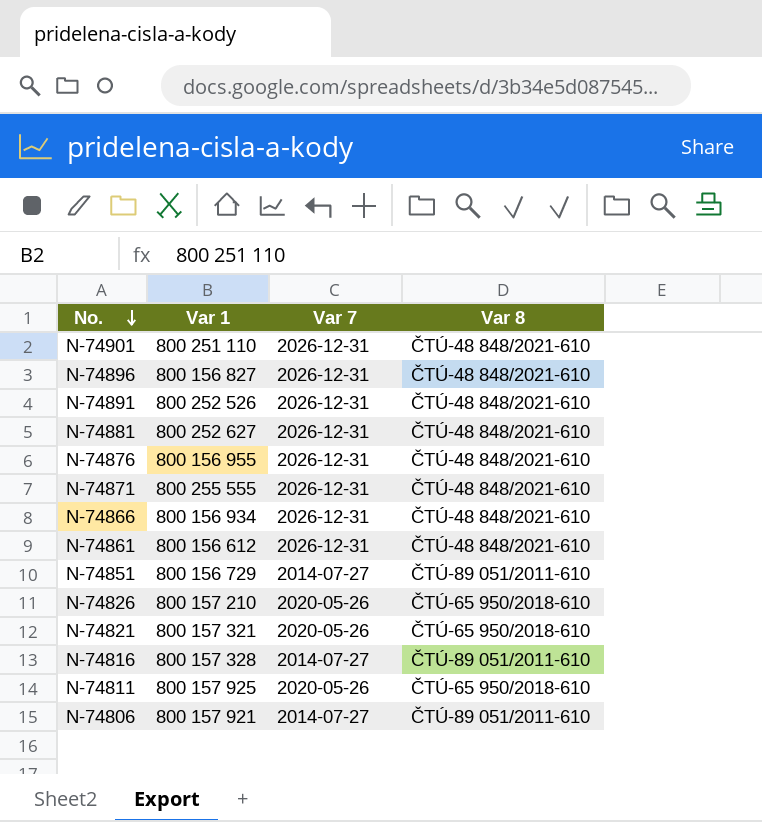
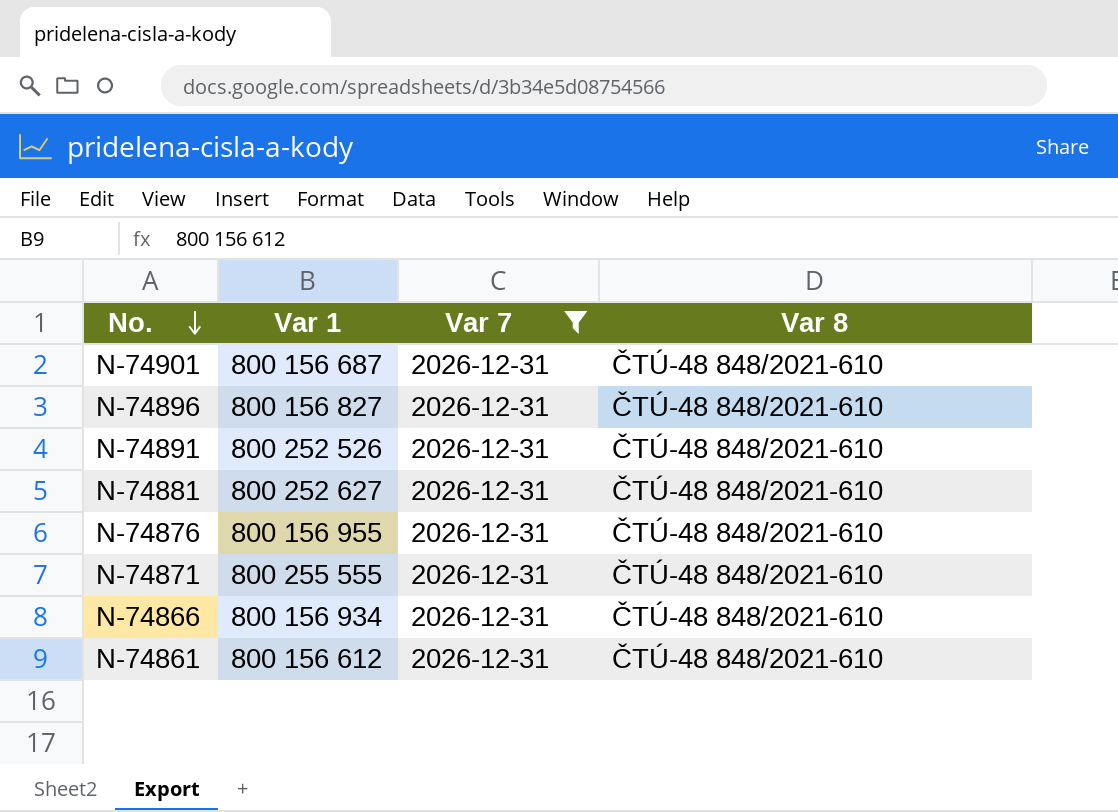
filter: none -> Var 7 = 2026-12-31
N-74901 | Var 1: 800 251 110 -> 800 156 687

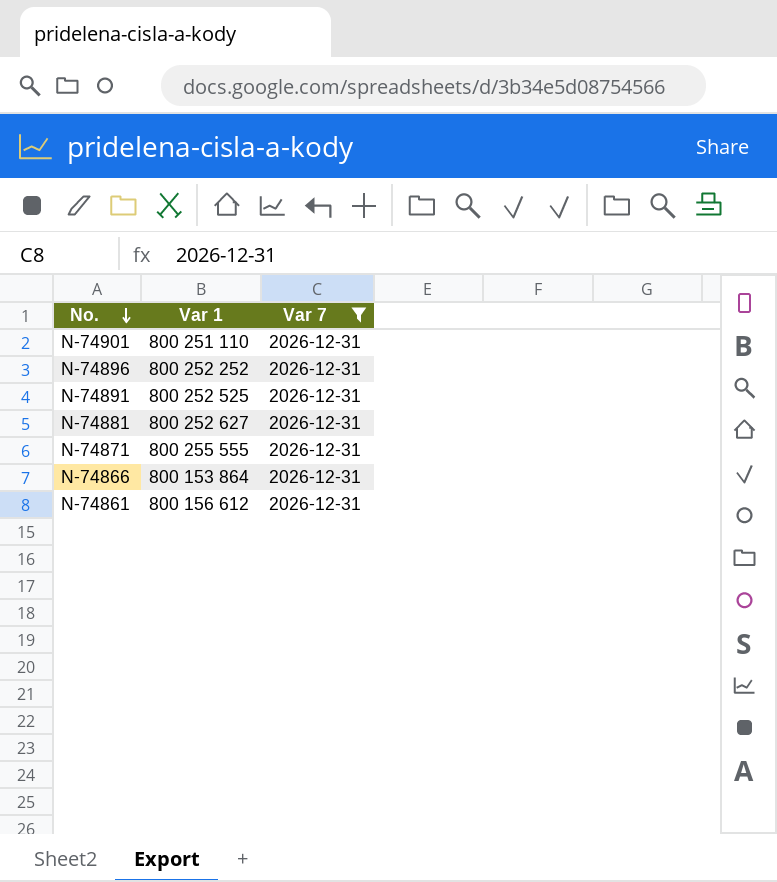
column Var 8 | position: 4 -> none
row N-74876: 800 156 955 | 2026-12-31 | ČTÚ-48 848/2021-610 -> none
N-74901 | Var 1: 800 156 687 -> 800 251 110
N-74896 | Var 1: 800 156 827 -> 800 252 252
N-74891 | Var 1: 800 252 526 -> 800 252 525
N-74866 | Var 1: 800 156 934 -> 800 153 864

